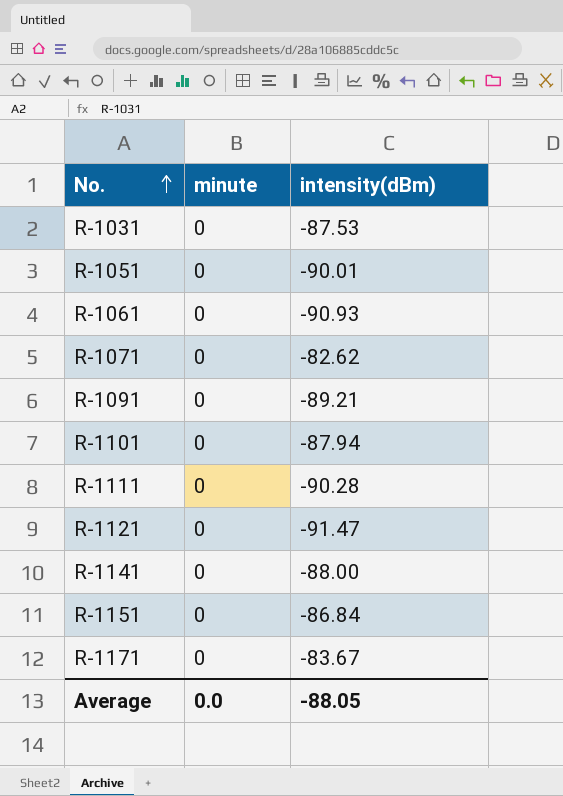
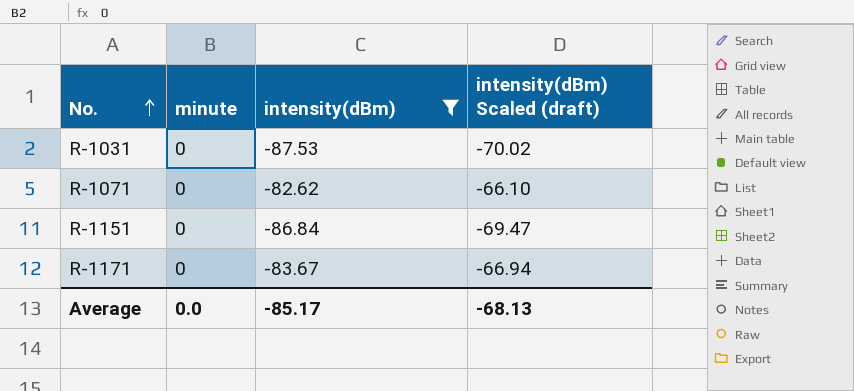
filter: none -> intensity(dBm) >= -87.53
column intensity(dBm) Scaled (draft) | formula: none -> [intensity(dBm)] * 0.8
Average | intensity(dBm): -88.05 -> -85.17

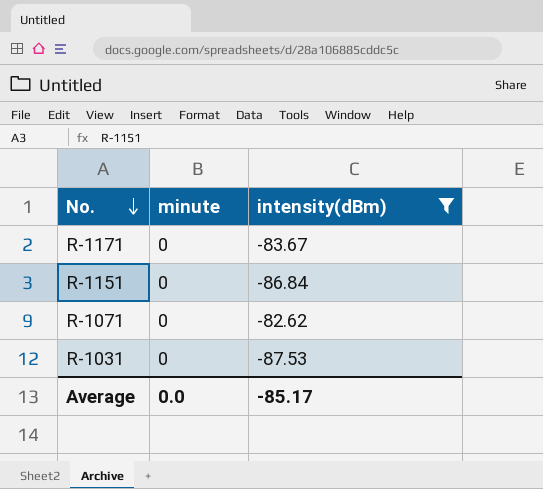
row order: No. ascending -> No. descending
column intensity(dBm) Scaled (draft) | formula: [intensity(dBm)] * 0.8 -> none

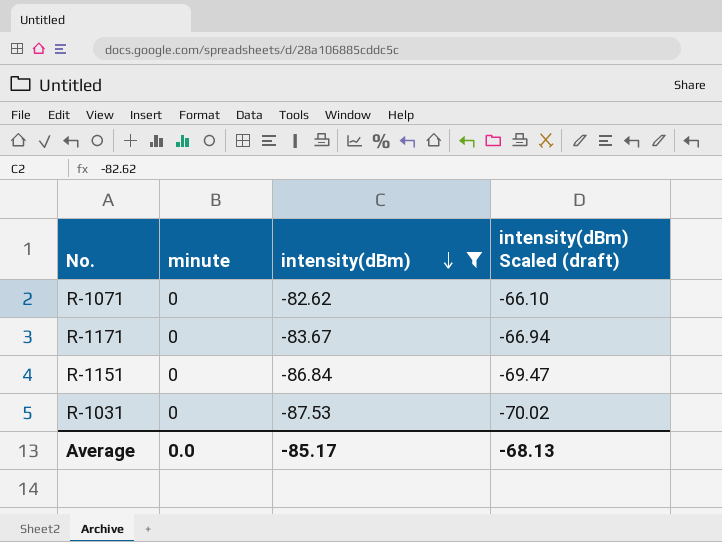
row order: No. descending -> intensity(dBm) descending
column intensity(dBm) Scaled (draft) | formula: none -> [intensity(dBm)] * 0.8

